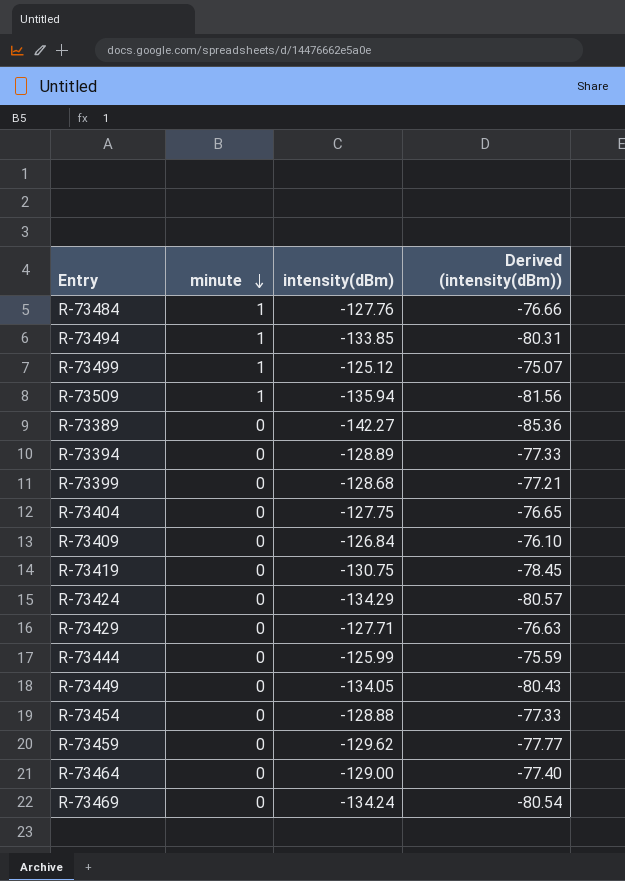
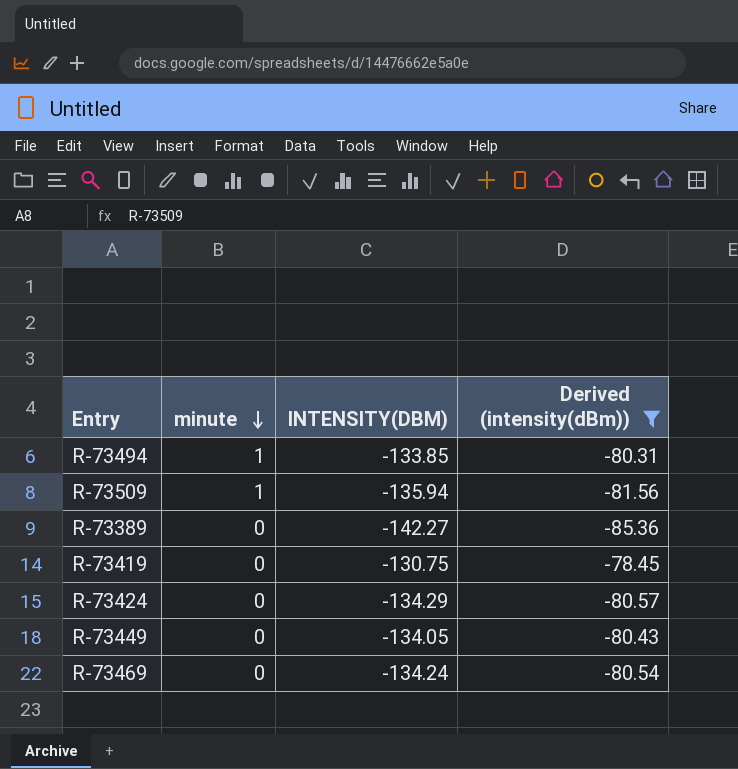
filter: none -> Derived (intensity(dBm)) <= -78.45
column name: intensity(dBm) -> INTENSITY(DBM)

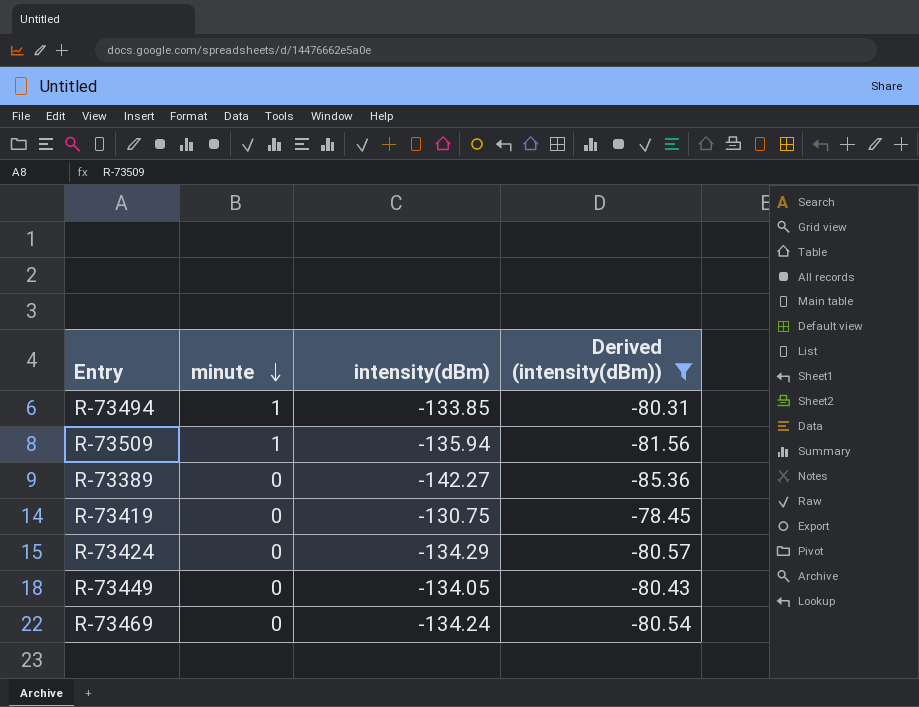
column name: INTENSITY(DBM) -> intensity(dBm)

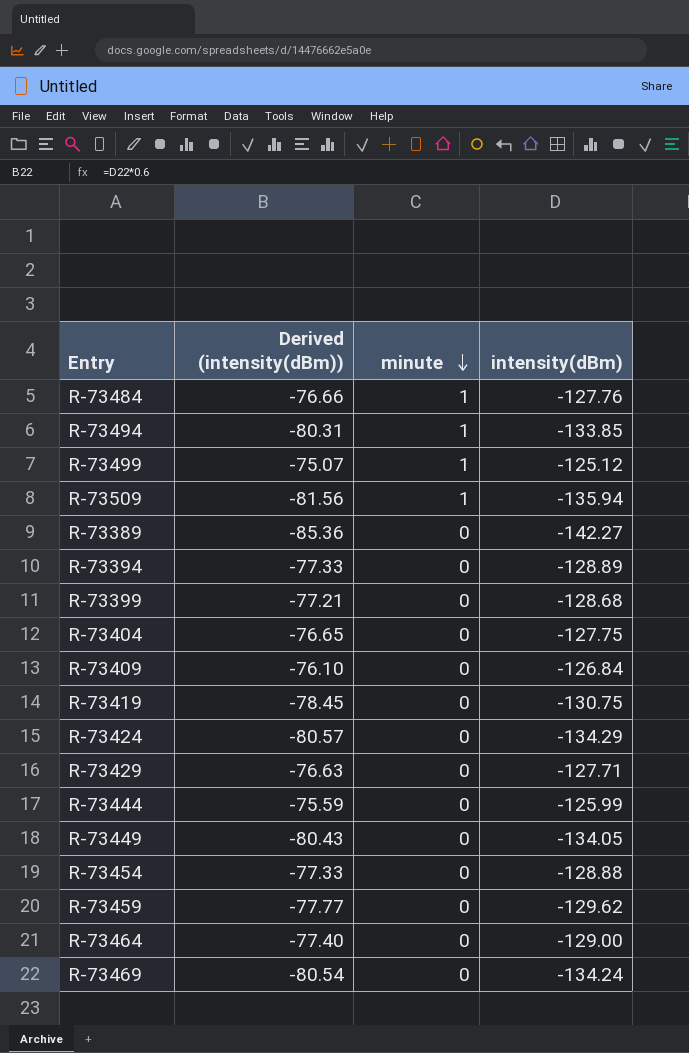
filter: Derived (intensity(dBm)) <= -78.45 -> none
column Derived (intensity(dBm)) | position: 4 -> 2

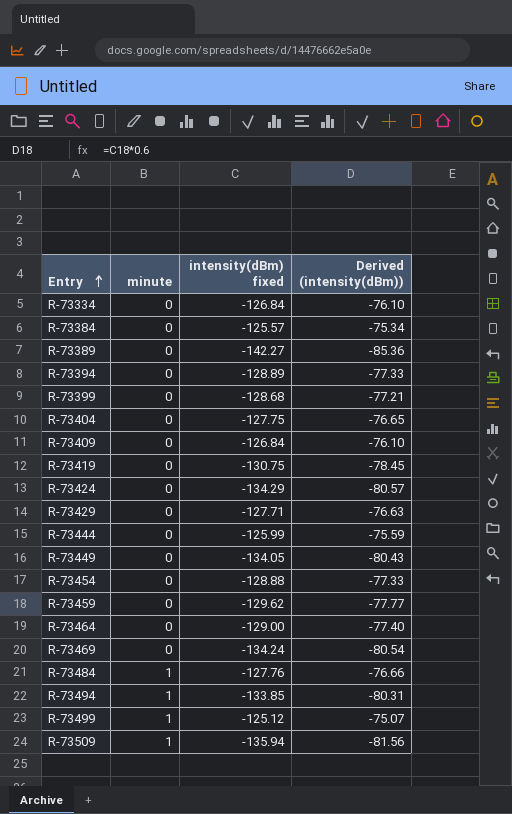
row order: minute descending -> Entry ascending
column name: intensity(dBm) -> intensity(dBm) fixed
column Derived (intensity(dBm)) | position: 2 -> 4
row R-73334: none -> 0 | -126.84 | -76.10
row R-73384: none -> 0 | -125.57 | -75.34

